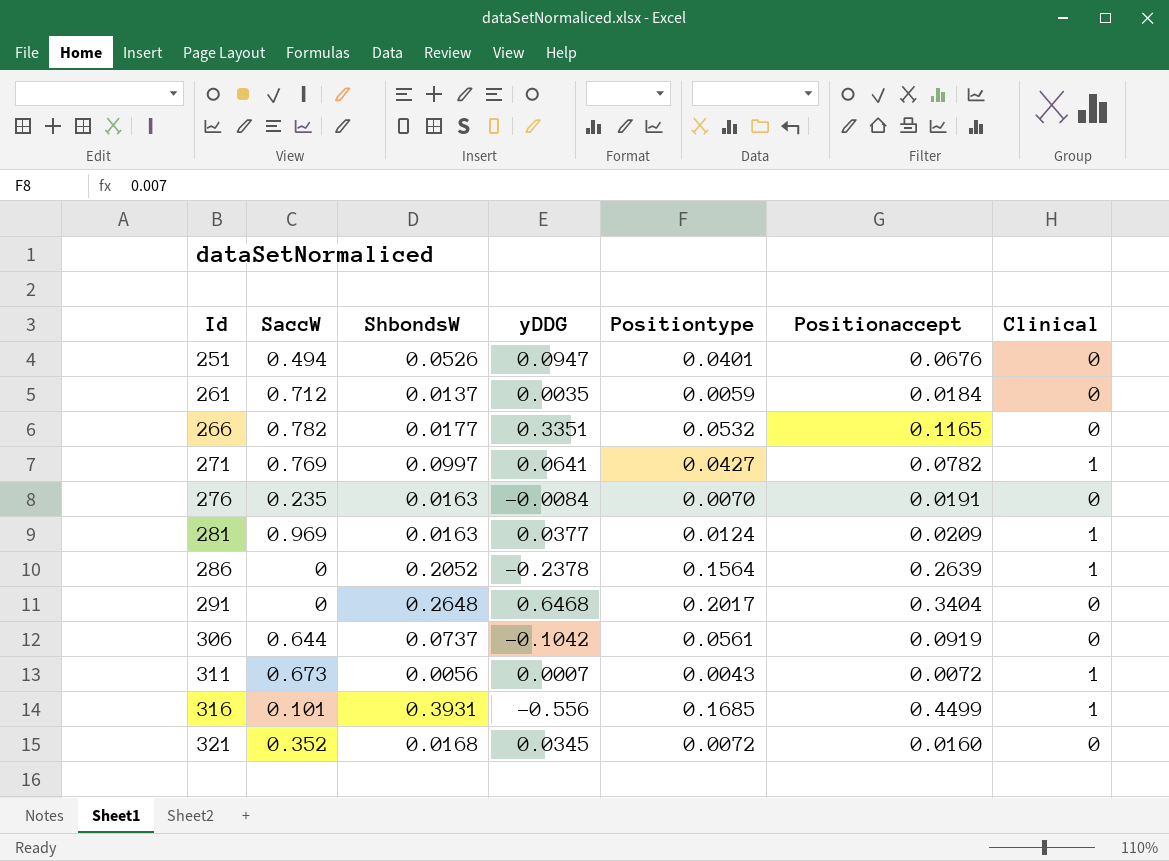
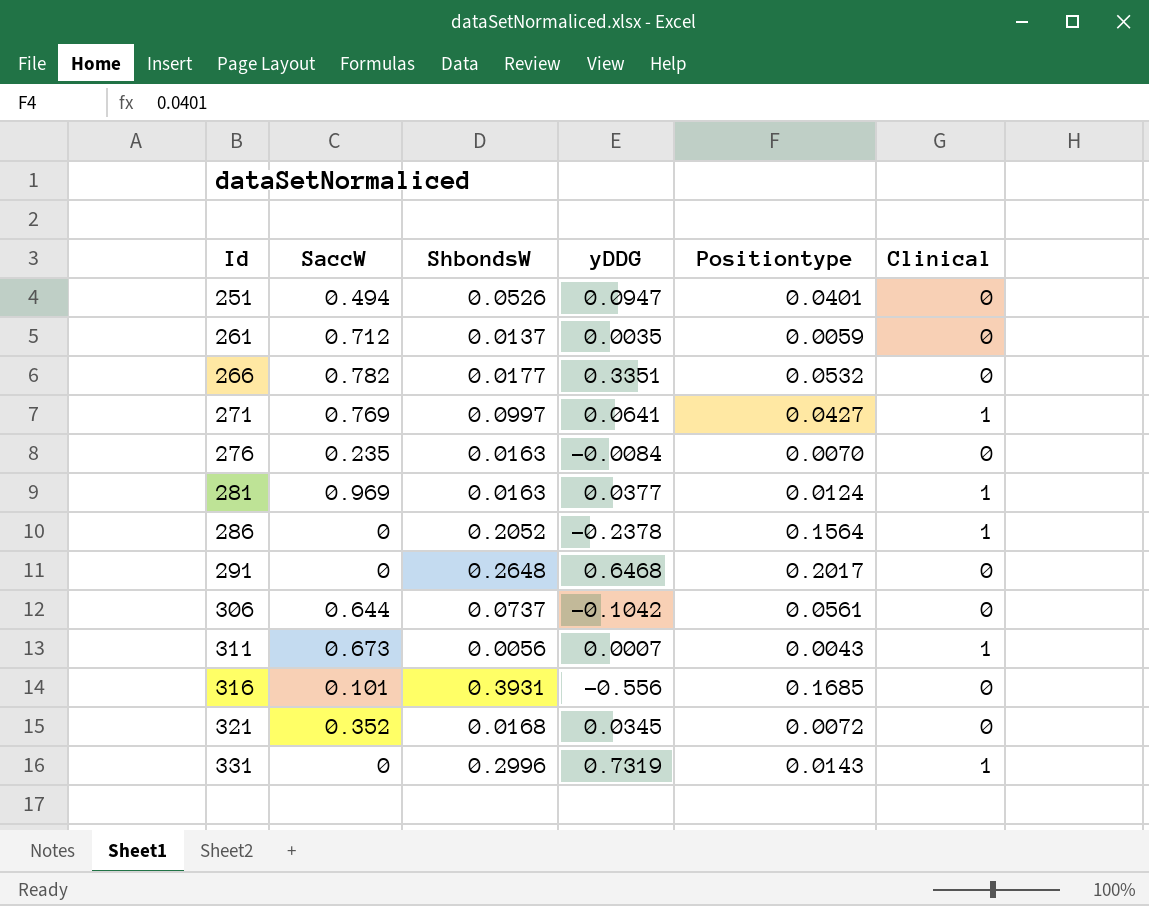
column Positionaccept | position: 6 -> none
316 | Clinical: 1 -> 0
row 331: none -> 0 | 0.2996 | 0.7319 | 0.0143 | 1

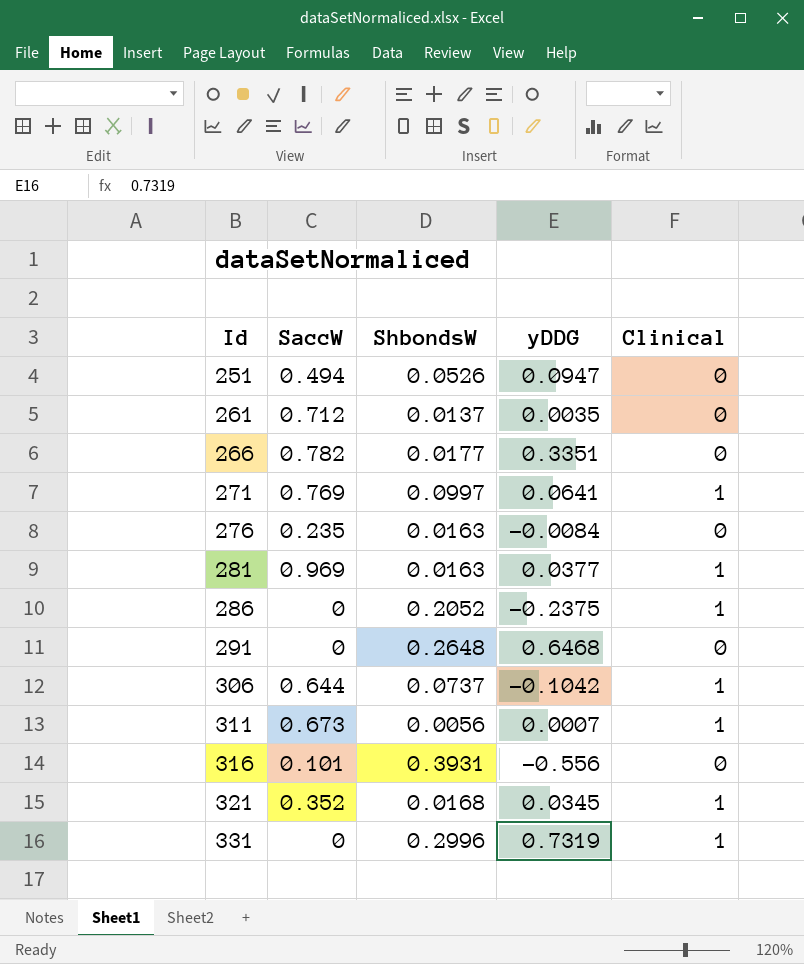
column Positiontype | position: 5 -> none
286 | yDDG: -0.2378 -> -0.2375
306 | Clinical: 0 -> 1
321 | Clinical: 0 -> 1

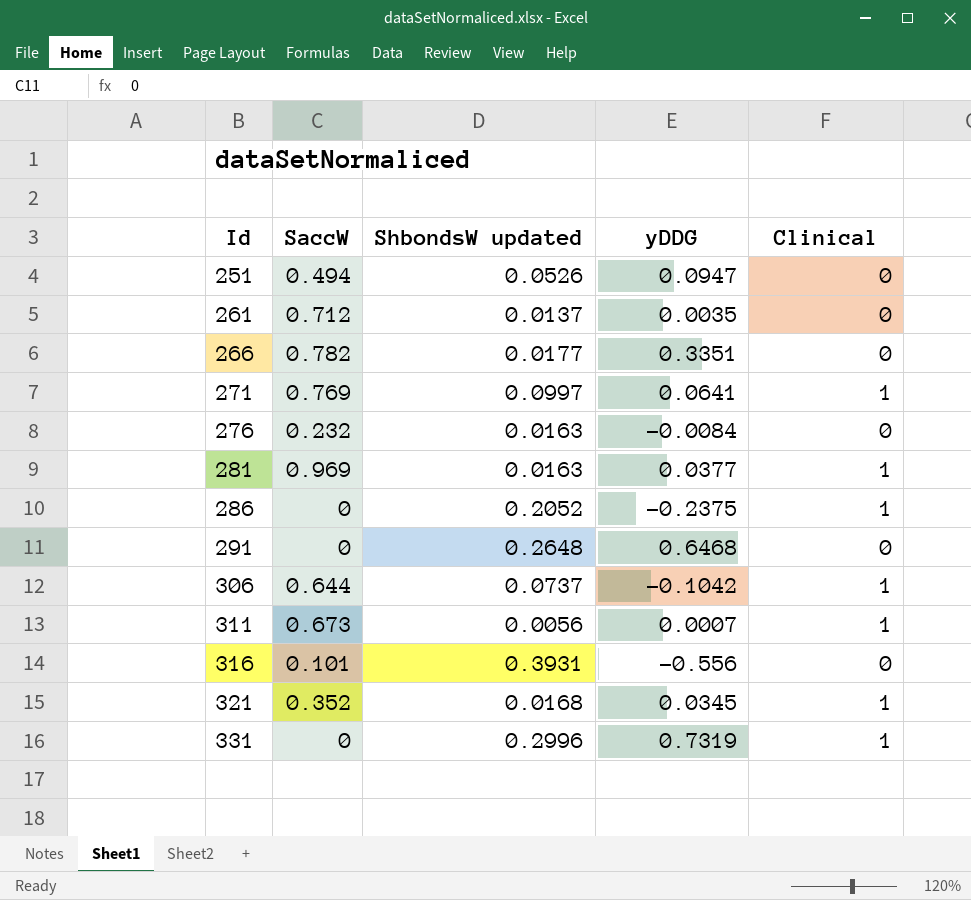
column name: ShbondsW -> ShbondsW updated
276 | SaccW: 0.235 -> 0.232

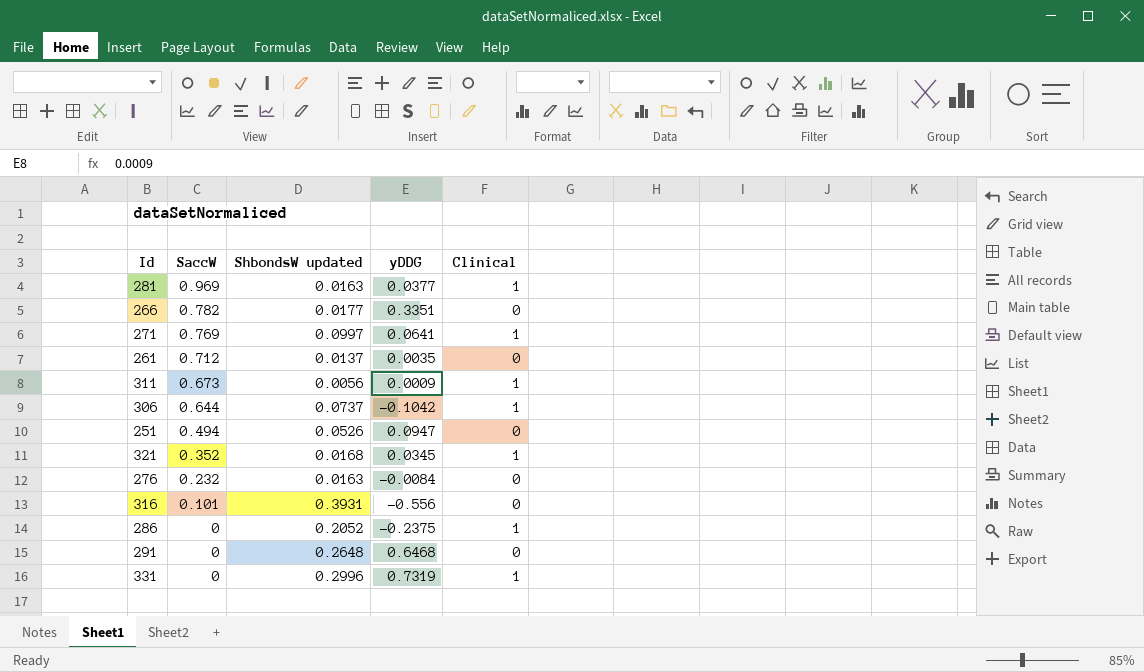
row order: Id ascending -> SaccW descending
311 | yDDG: 0.0007 -> 0.0009

